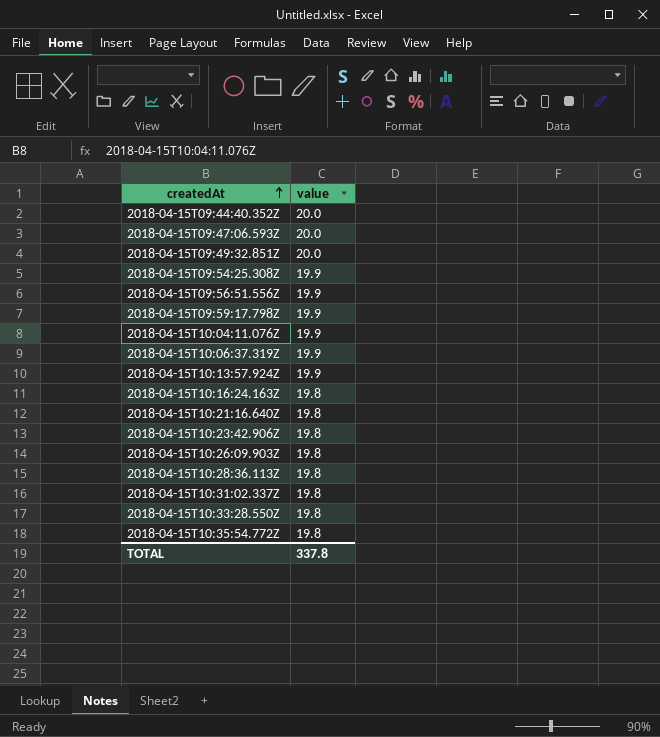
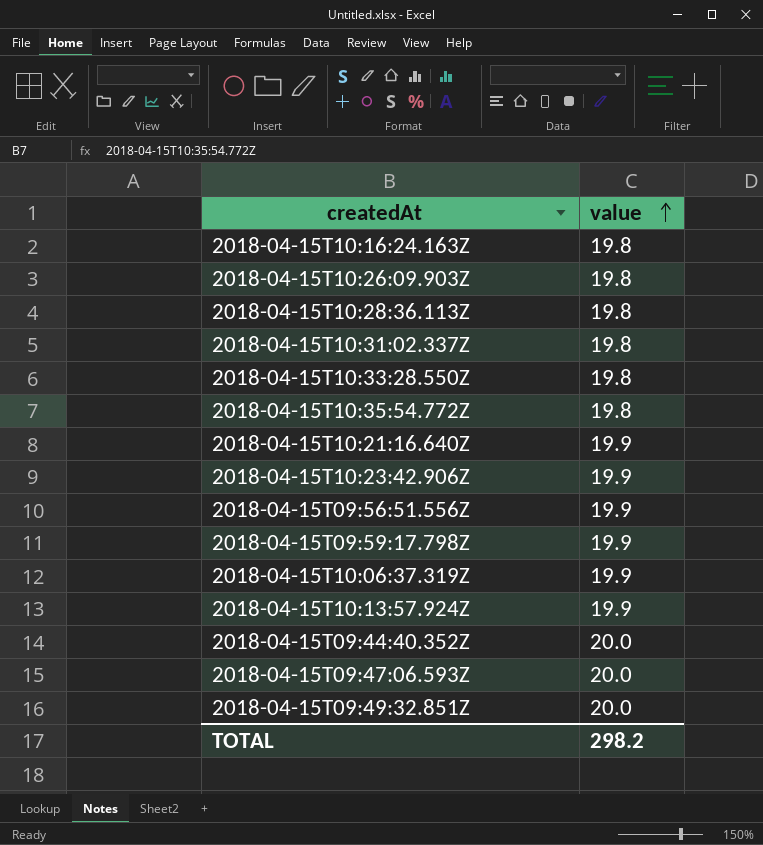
row order: createdAt ascending -> value ascending
row 2018-04-15T09:54:25.308Z: 19.9 -> none
row 2018-04-15T10:04:11.076Z: 19.9 -> none
2018-04-15T10:21:16.640Z | value: 19.8 -> 19.9
2018-04-15T10:23:42.906Z | value: 19.8 -> 19.9
TOTAL | value: 337.8 -> 298.2

